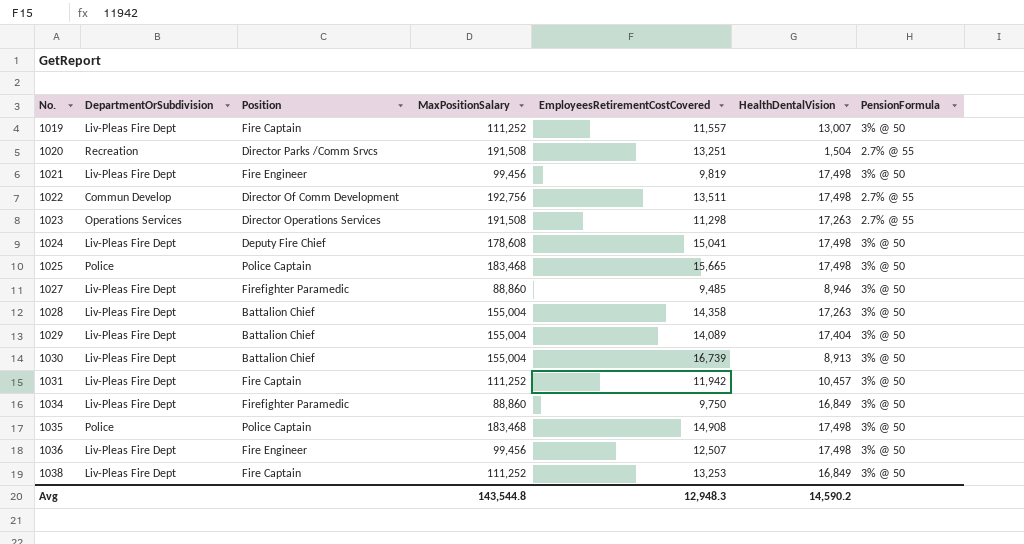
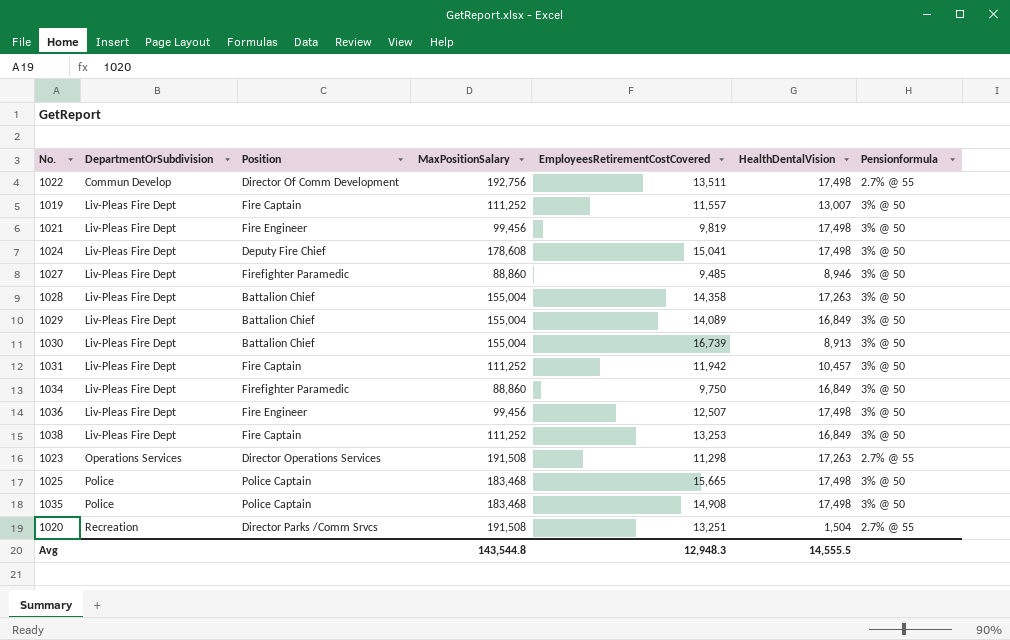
row order: No. ascending -> DepartmentOrSubdivision ascending
column name: PensionFormula -> Pensionformula
1029 | HealthDentalVision: 17,404 -> 16,849
Avg | HealthDentalVision: 14,590.2 -> 14,555.5

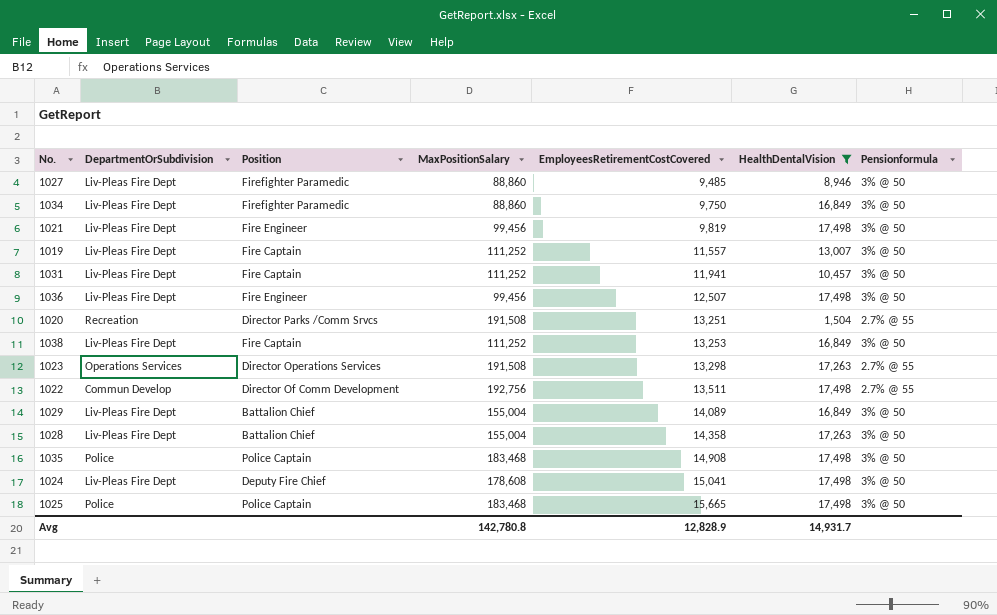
filter: none -> HealthDentalVision != 8,913
row order: DepartmentOrSubdivision ascending -> EmployeesRetirementCostCovered ascending
1031 | EmployeesRetirementCostCovered: 11,942 -> 11,941
1023 | EmployeesRetirementCostCovered: 11,298 -> 13,298
Avg | MaxPositionSalary: 143,544.8 -> 142,780.8
Avg | EmployeesRetirementCostCovered: 12,948.3 -> 12,828.9
Avg | HealthDentalVision: 14,555.5 -> 14,931.7

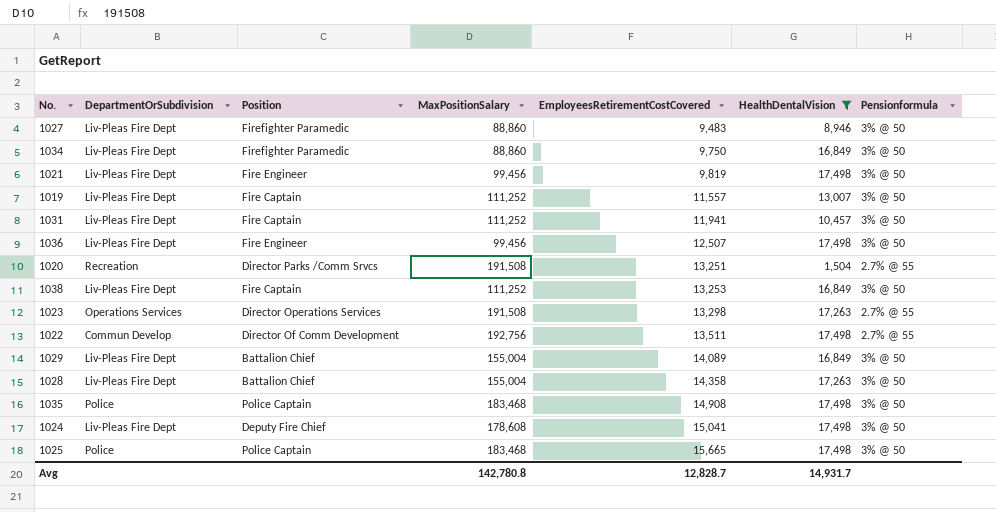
1027 | EmployeesRetirementCostCovered: 9,485 -> 9,483
Avg | EmployeesRetirementCostCovered: 12,828.9 -> 12,828.7

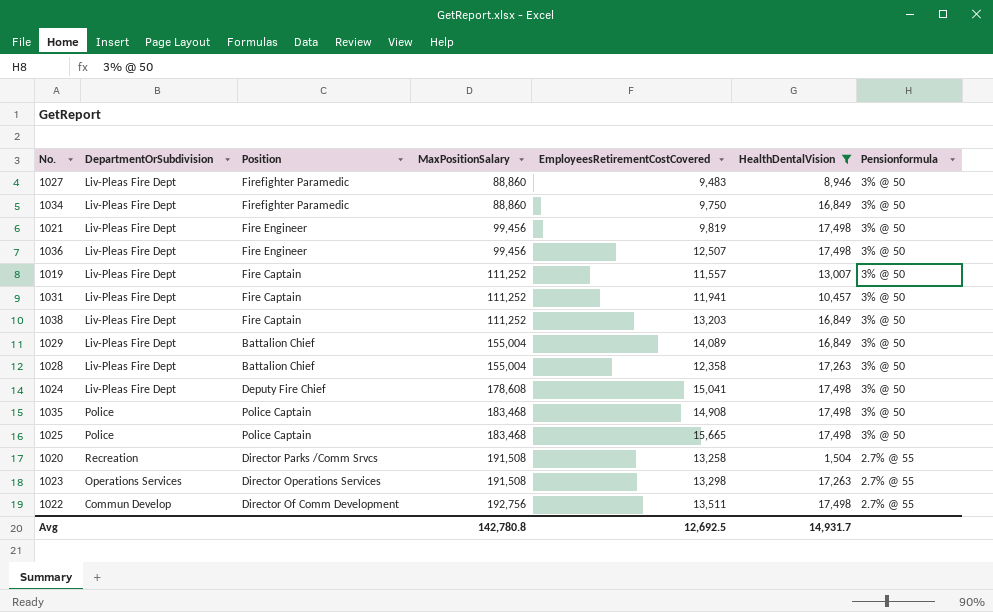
row order: EmployeesRetirementCostCovered ascending -> MaxPositionSalary ascending
1038 | EmployeesRetirementCostCovered: 13,253 -> 13,203
1028 | EmployeesRetirementCostCovered: 14,358 -> 12,358
1020 | EmployeesRetirementCostCovered: 13,251 -> 13,258
Avg | EmployeesRetirementCostCovered: 12,828.7 -> 12,692.5

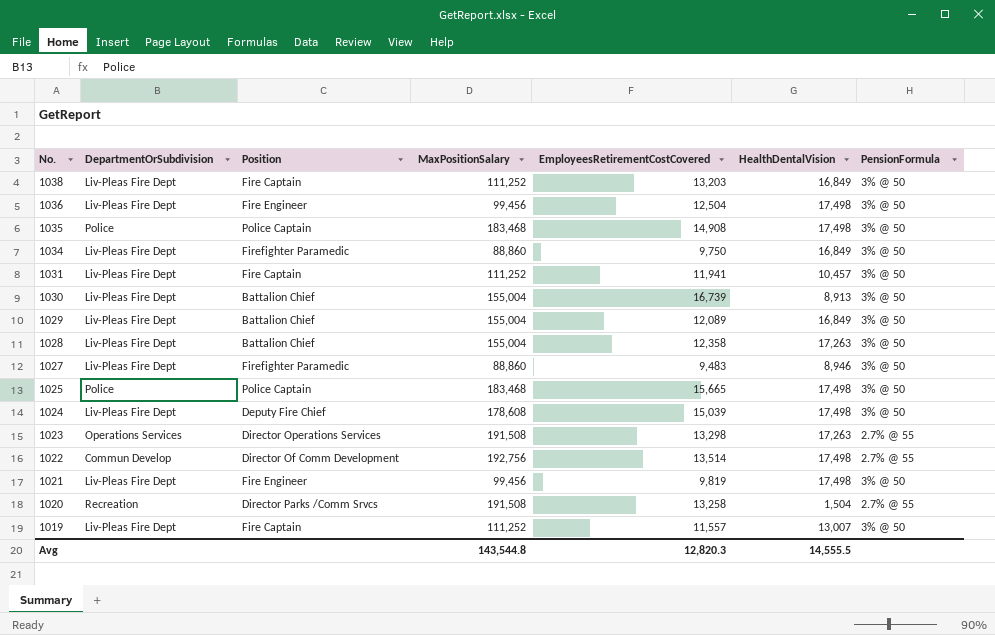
filter: HealthDentalVision != 8,913 -> none
row order: MaxPositionSalary ascending -> No. descending
column name: Pensionformula -> PensionFormula
1036 | EmployeesRetirementCostCovered: 12,507 -> 12,504
1029 | EmployeesRetirementCostCovered: 14,089 -> 12,089
1024 | EmployeesRetirementCostCovered: 15,041 -> 15,039
1022 | EmployeesRetirementCostCovered: 13,511 -> 13,514
Avg | MaxPositionSalary: 142,780.8 -> 143,544.8
Avg | EmployeesRetirementCostCovered: 12,692.5 -> 12,820.3
Avg | HealthDentalVision: 14,931.7 -> 14,555.5

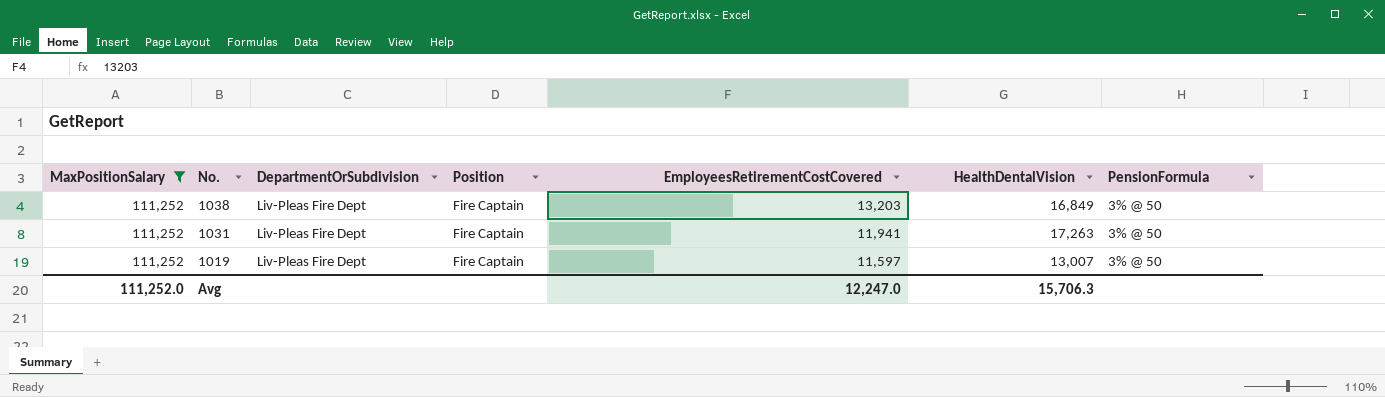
filter: none -> MaxPositionSalary = 111,252
column MaxPositionSalary | position: 4 -> 1
1031 | HealthDentalVision: 10,457 -> 17,263
1019 | EmployeesRetirementCostCovered: 11,557 -> 11,597
Avg | MaxPositionSalary: 143,544.8 -> 111,252.0
Avg | EmployeesRetirementCostCovered: 12,820.3 -> 12,247.0
Avg | HealthDentalVision: 14,555.5 -> 15,706.3

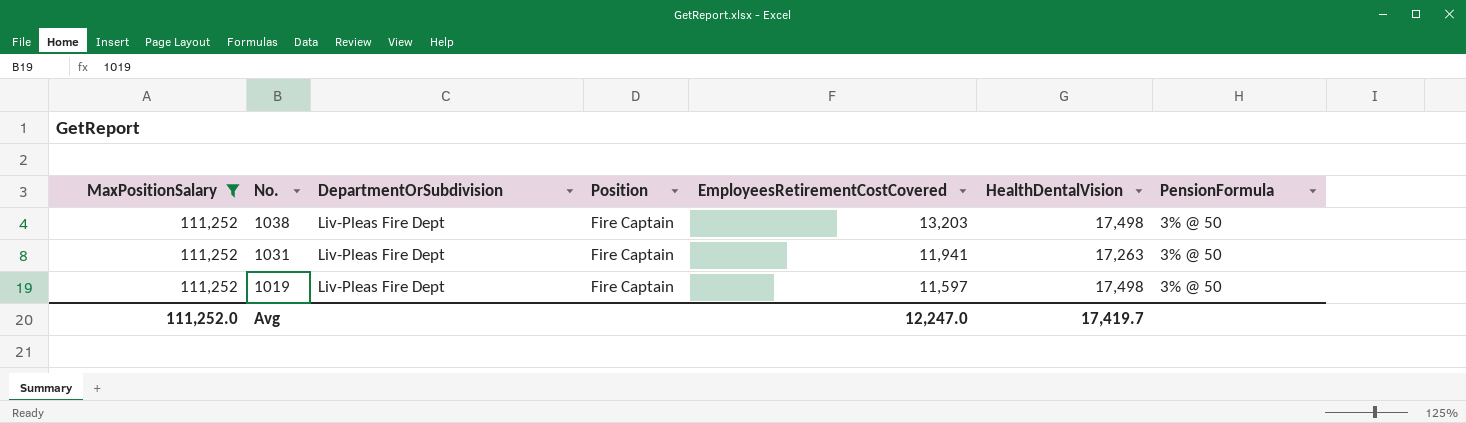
1038 | HealthDentalVision: 16,849 -> 17,498
1019 | HealthDentalVision: 13,007 -> 17,498
Avg | HealthDentalVision: 15,706.3 -> 17,419.7

